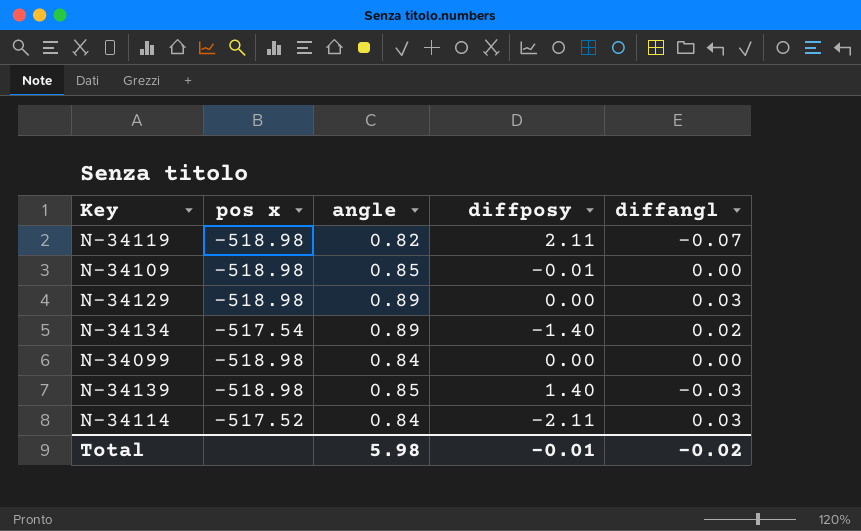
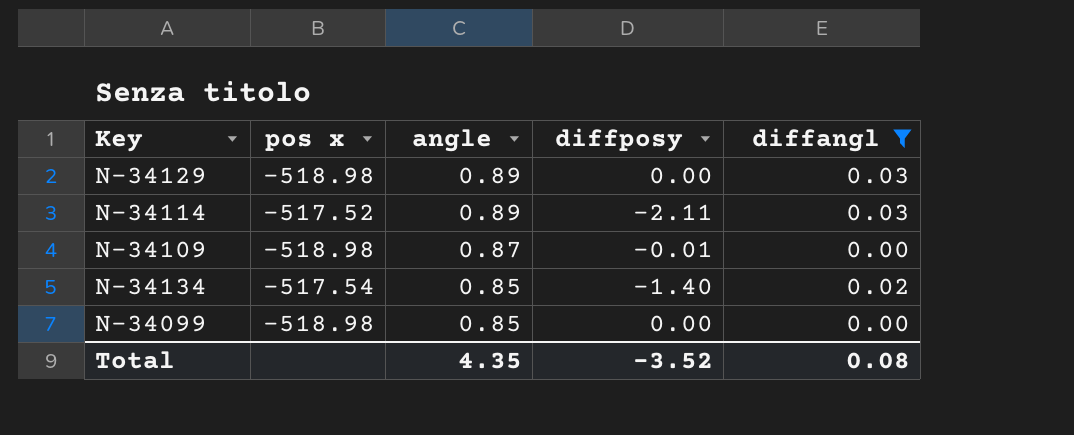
filter: none -> diffangl >= 0.00
row order: none -> angle descending
N-34114 | angle: 0.84 -> 0.89
N-34109 | angle: 0.85 -> 0.87
N-34134 | angle: 0.89 -> 0.85
N-34099 | angle: 0.84 -> 0.85
Total | angle: 5.98 -> 4.35
Total | diffposy: -0.01 -> -3.52
Total | diffangl: -0.02 -> 0.08

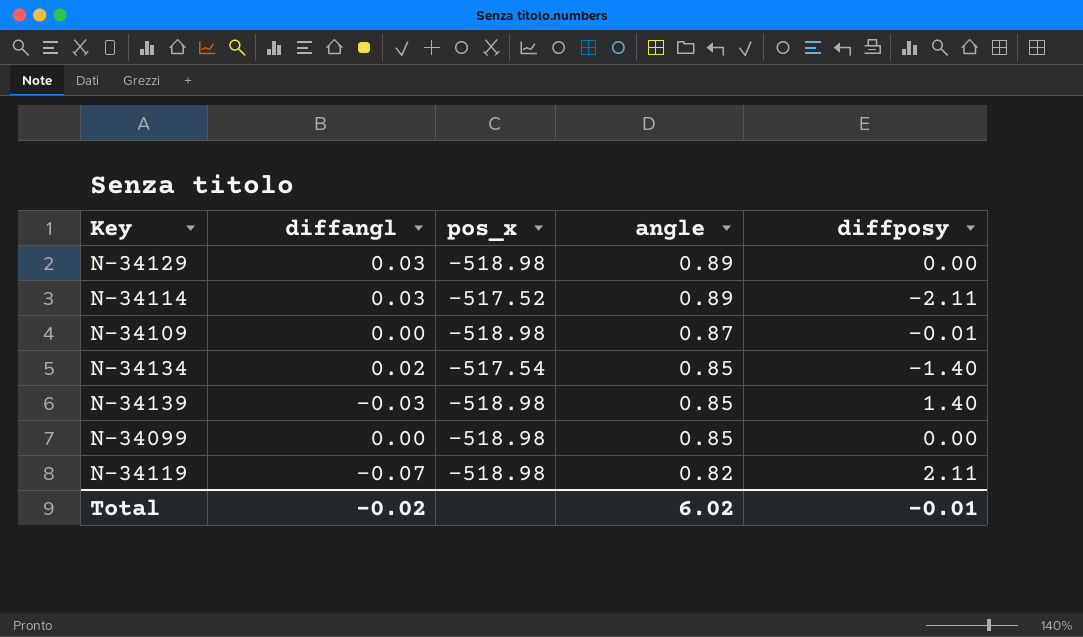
filter: diffangl >= 0.00 -> none
column diffangl | position: 5 -> 2
column name: pos x -> pos_x
Total | diffangl: 0.08 -> -0.02
Total | angle: 4.35 -> 6.02
Total | diffposy: -3.52 -> -0.01

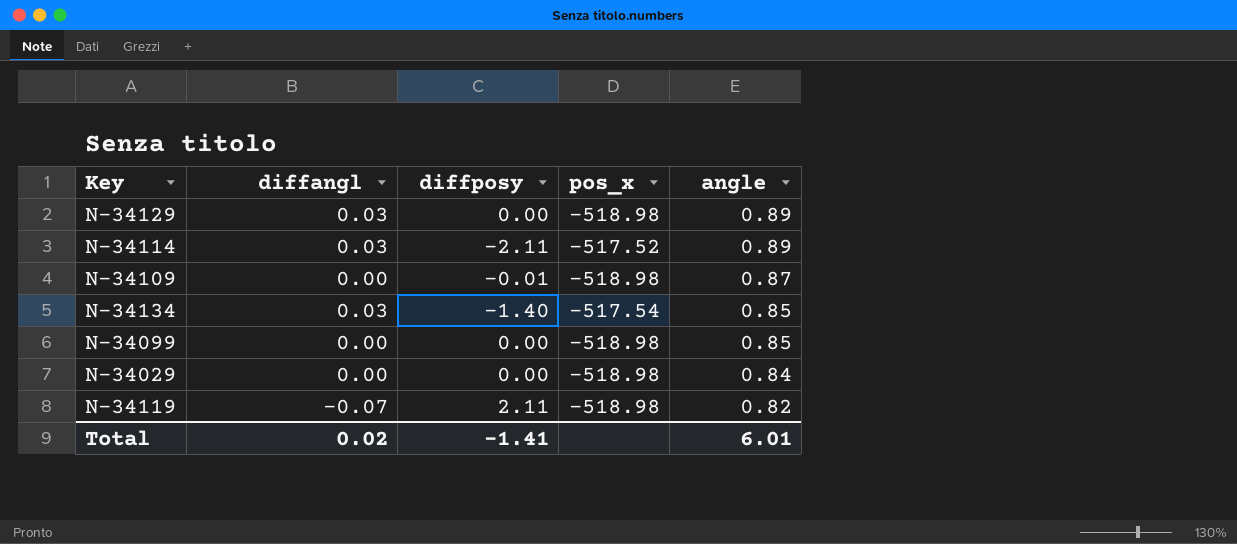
column diffposy | position: 5 -> 3
row N-34139: -0.03 | -518.98 | 0.85 | 1.40 -> none
N-34134 | diffangl: 0.02 -> 0.03
row N-34029: none -> 0.00 | 0.00 | -518.98 | 0.84
Total | diffangl: -0.02 -> 0.02
Total | diffposy: -0.01 -> -1.41
Total | angle: 6.02 -> 6.01

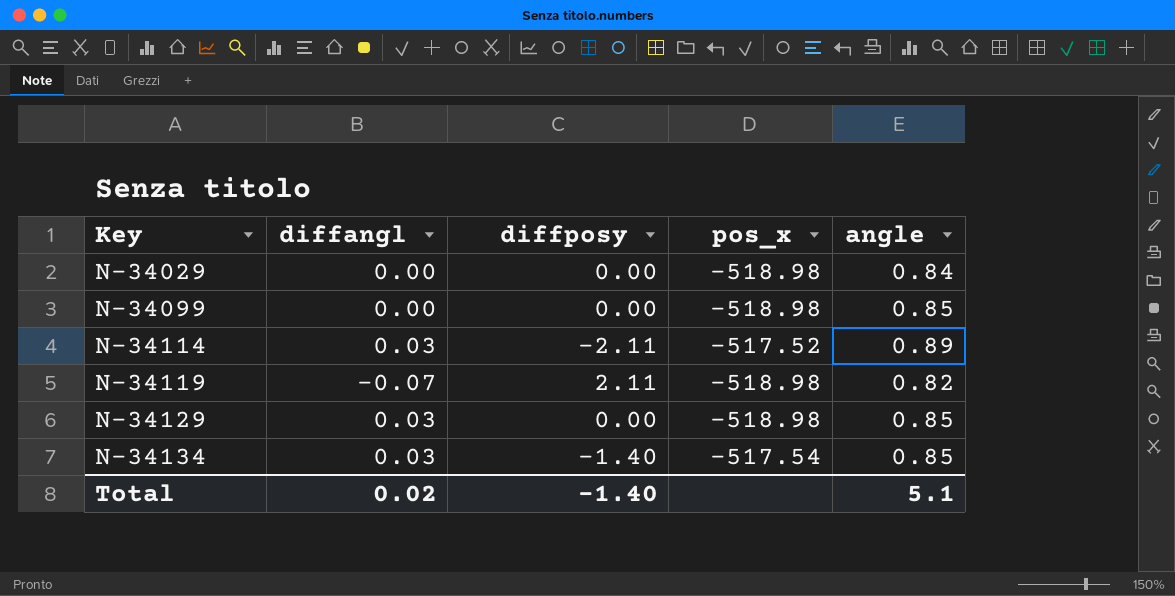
row order: angle descending -> Key ascending
row N-34109: 0.00 | -0.01 | -518.98 | 0.87 -> none
N-34129 | angle: 0.89 -> 0.85
Total | diffposy: -1.41 -> -1.40
Total | angle: 6.01 -> 5.1

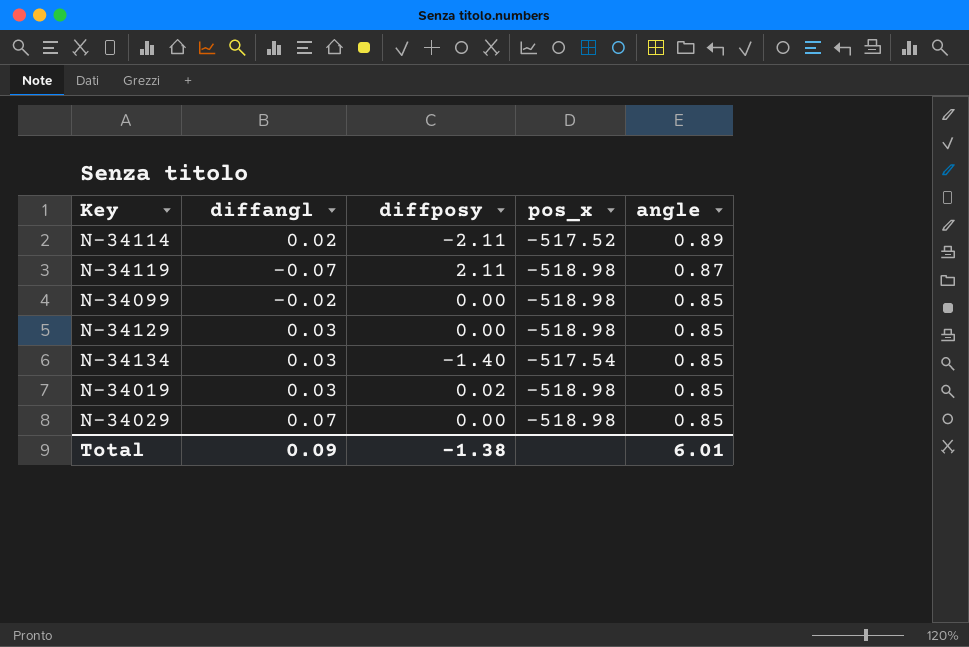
row order: Key ascending -> angle descending
N-34114 | diffangl: 0.03 -> 0.02
N-34119 | angle: 0.82 -> 0.87
N-34099 | diffangl: 0.00 -> -0.02
row N-34019: none -> 0.03 | 0.02 | -518.98 | 0.85
N-34029 | diffangl: 0.00 -> 0.07
N-34029 | angle: 0.84 -> 0.85
Total | diffangl: 0.02 -> 0.09
Total | diffposy: -1.40 -> -1.38
Total | angle: 5.1 -> 6.01

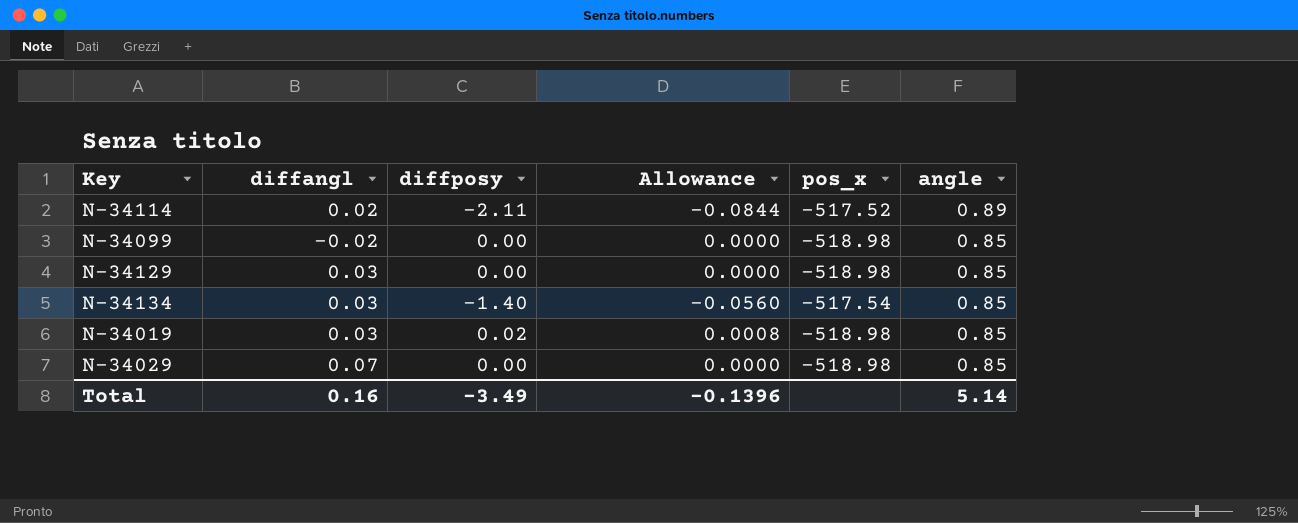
column Allowance | formula: none -> [diffposy] * 0.04
row N-34119: -0.07 | 2.11 | -518.98 | 0.87 -> none
Total | diffangl: 0.09 -> 0.16
Total | diffposy: -1.38 -> -3.49
Total | angle: 6.01 -> 5.14

